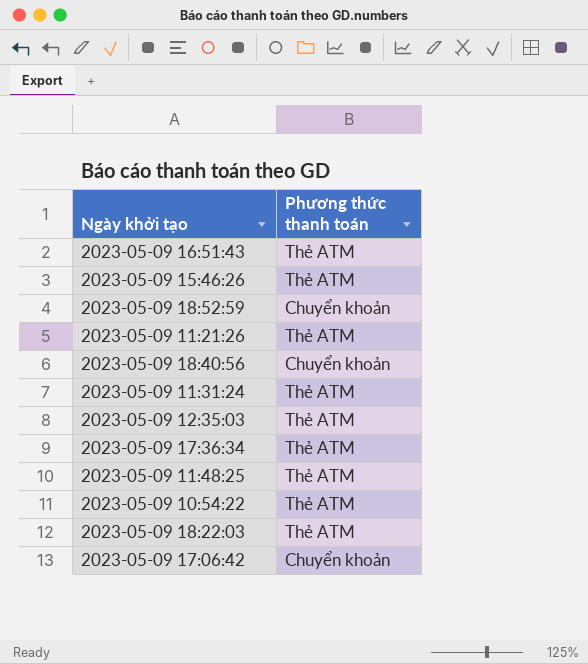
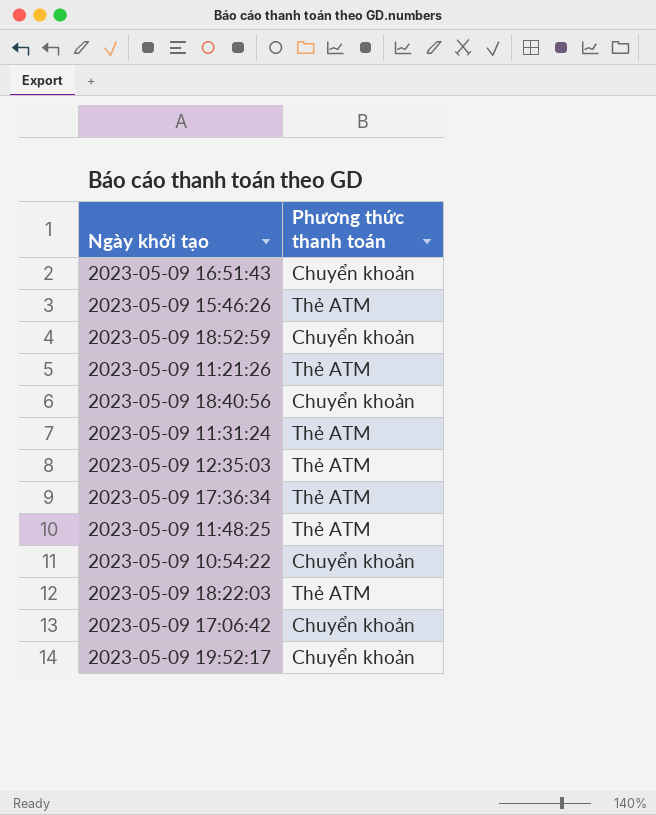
2023-05-09 16:51:43 | Phương thức thanh toán: Thẻ ATM -> Chuyển khoản
2023-05-09 10:54:22 | Phương thức thanh toán: Thẻ ATM -> Chuyển khoản
row 2023-05-09 19:52:17: none -> Chuyển khoản

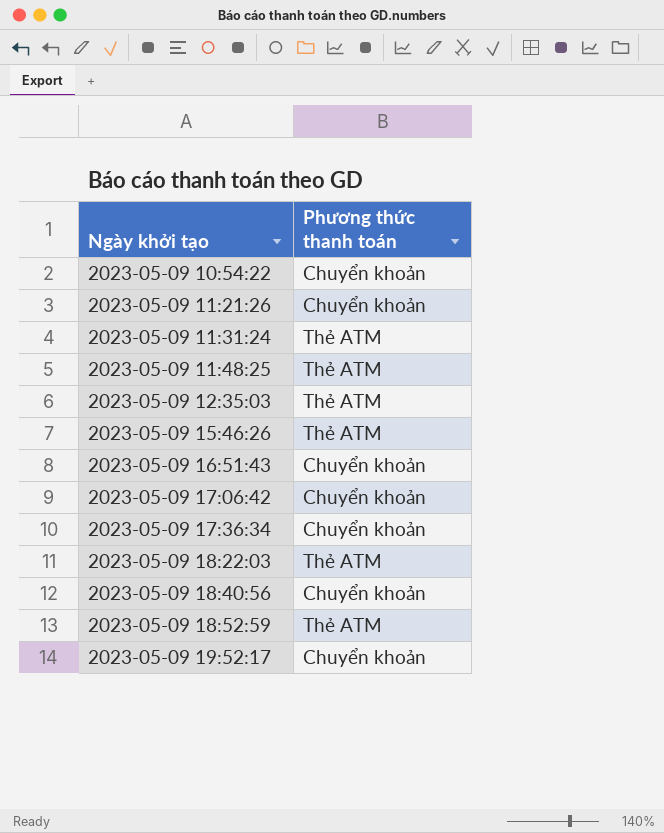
row order: none -> Ngày khởi tạo ascending
2023-05-09 11:21:26 | Phương thức thanh toán: Thẻ ATM -> Chuyển khoản
2023-05-09 17:36:34 | Phương thức thanh toán: Thẻ ATM -> Chuyển khoản
2023-05-09 18:52:59 | Phương thức thanh toán: Chuyển khoản -> Thẻ ATM

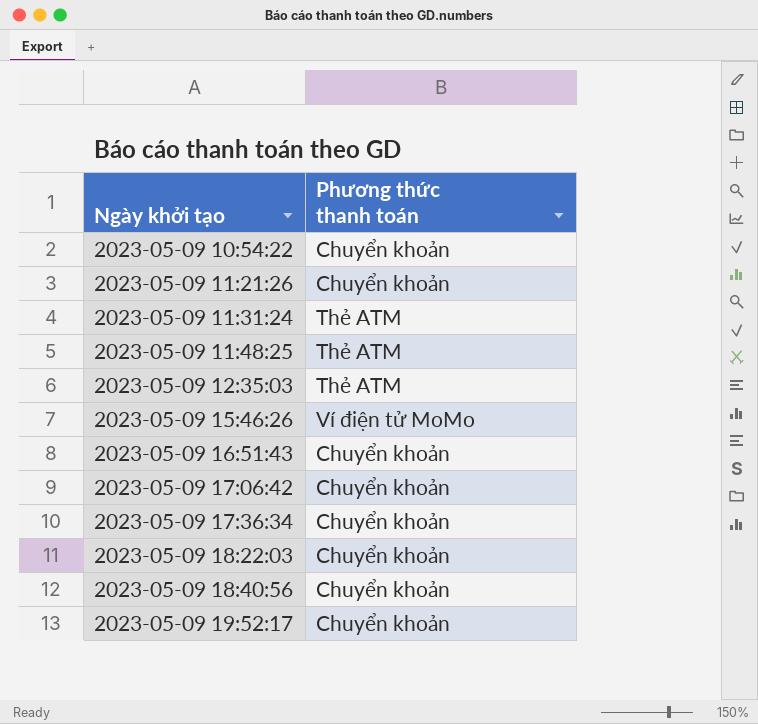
row 2023-05-09 18:52:59: Thẻ ATM -> none
2023-05-09 15:46:26 | Phương thức thanh toán: Thẻ ATM -> Ví điện tử MoMo
2023-05-09 18:22:03 | Phương thức thanh toán: Thẻ ATM -> Chuyển khoản

